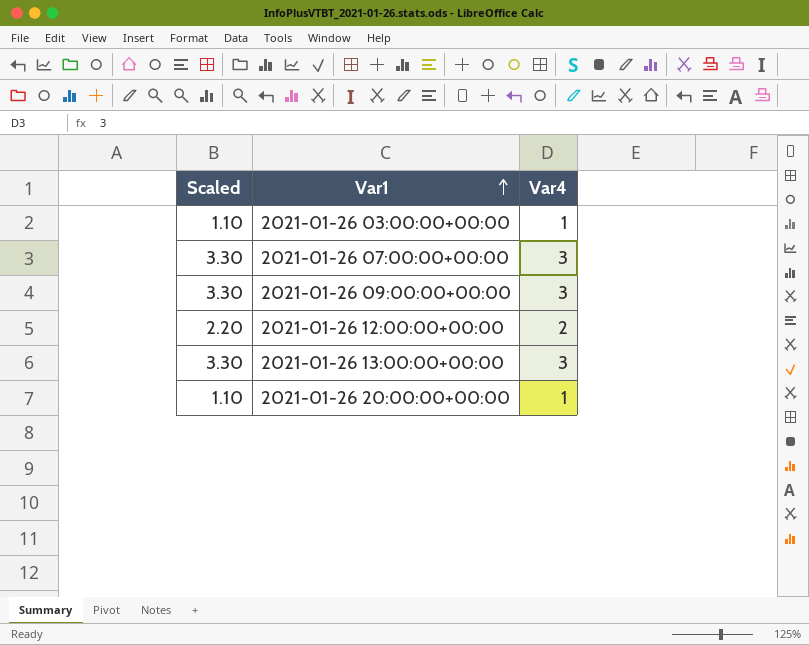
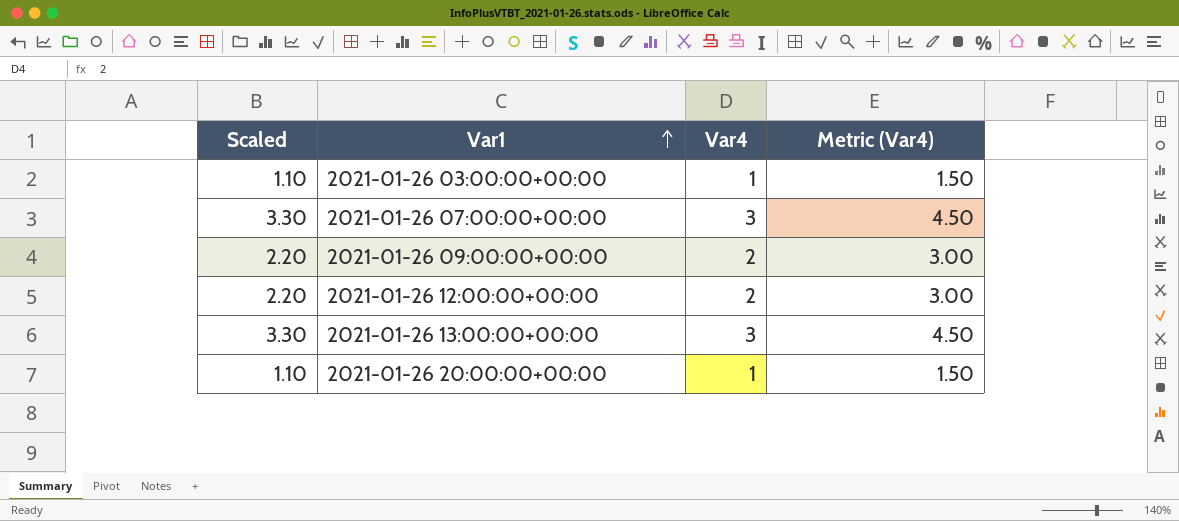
column Metric (Var4) | formula: none -> [Var4] * 1.5
2021-01-26 09:00:00+00:00 | Scaled: 3.30 -> 2.20
2021-01-26 09:00:00+00:00 | Var4: 3 -> 2

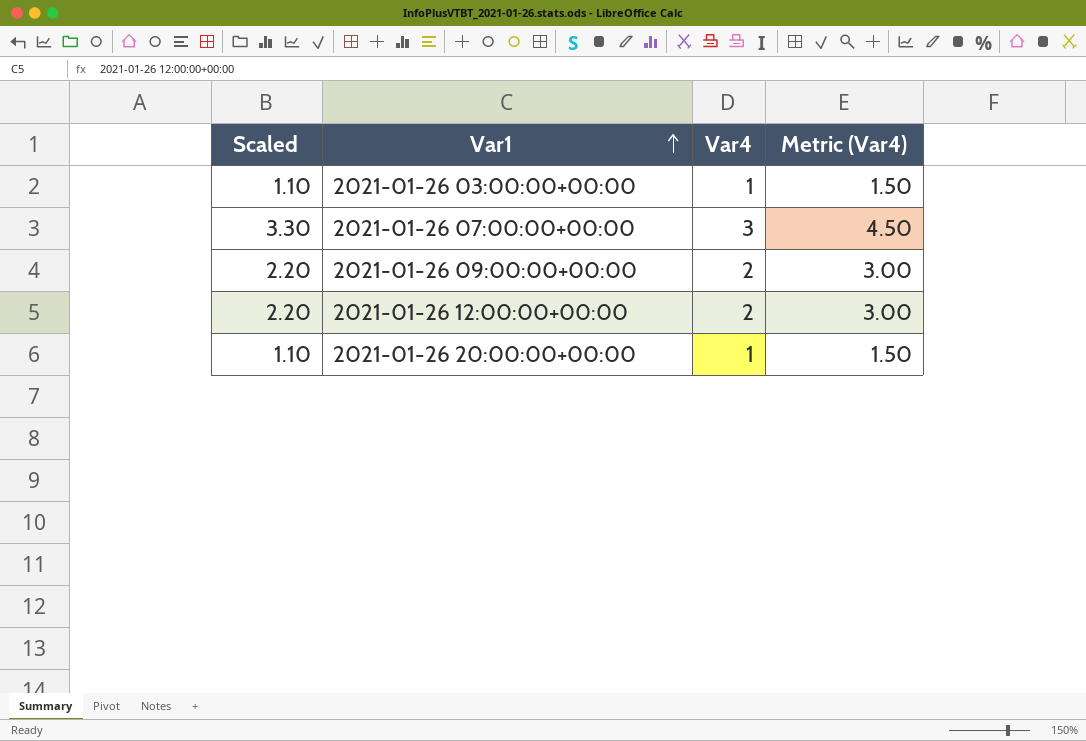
row 2021-01-26 13:00:00+00:00: 3.30 | 3 | 4.50 -> none

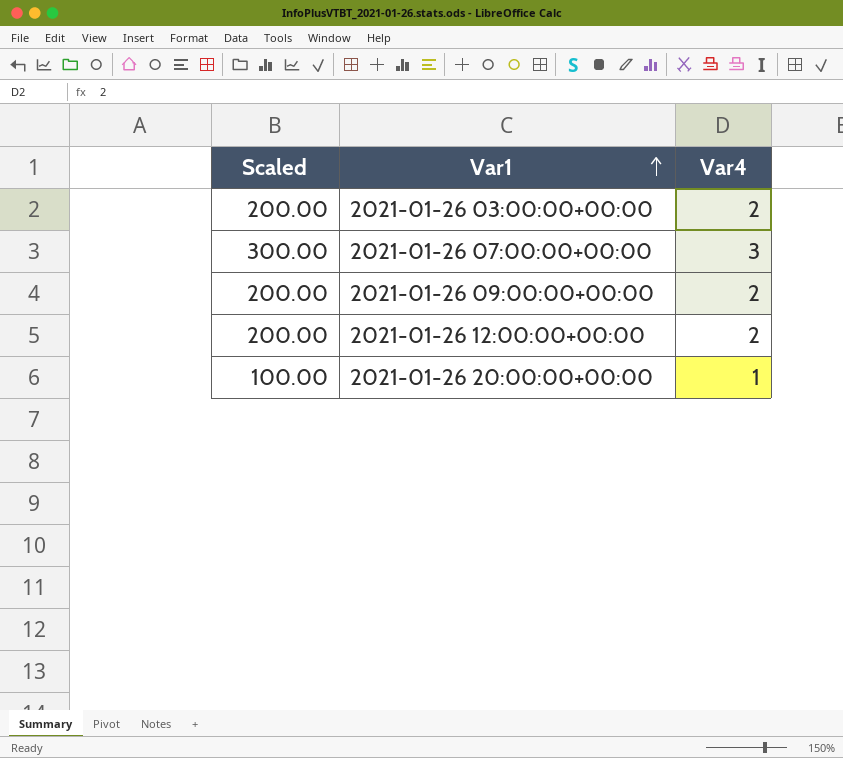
column Metric (Var4) | formula: [Var4] * 1.5 -> none
column Scaled | formula: [Var4] * 1.1 -> [Var4] * 100
2021-01-26 03:00:00+00:00 | Var4: 1 -> 2

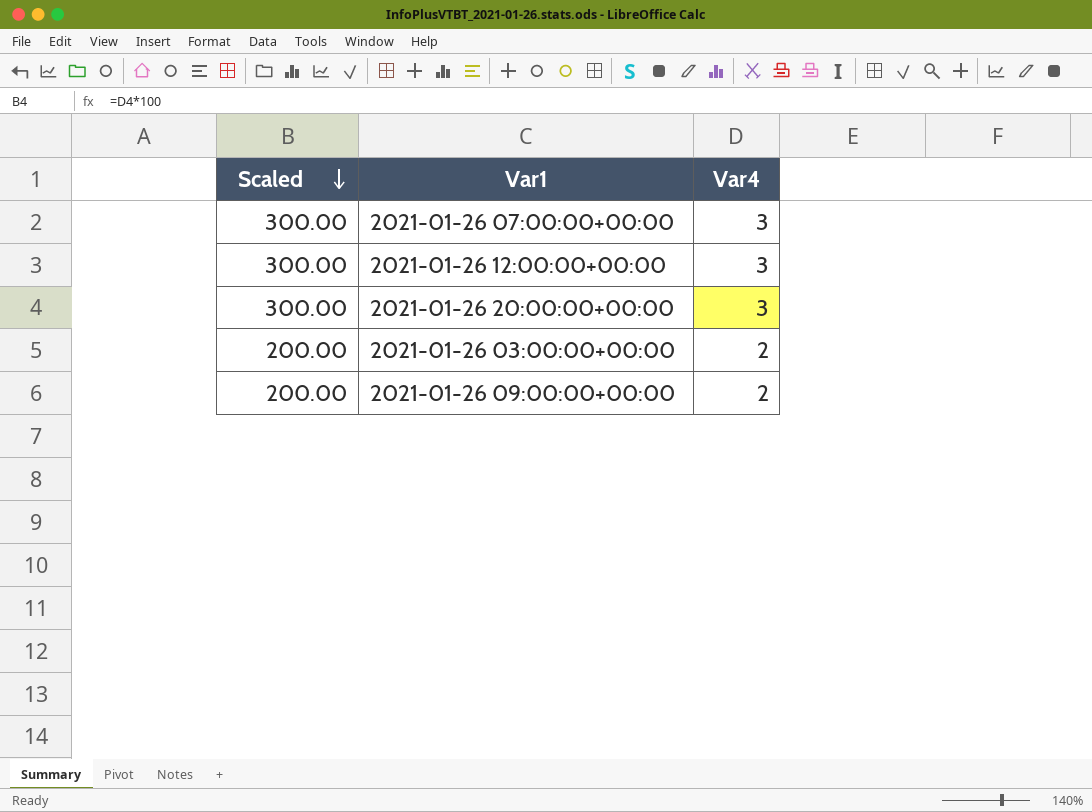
row order: Var1 ascending -> Scaled descending
2021-01-26 12:00:00+00:00 | Scaled: 200.00 -> 300.00
2021-01-26 12:00:00+00:00 | Var4: 2 -> 3
2021-01-26 20:00:00+00:00 | Scaled: 100.00 -> 300.00
2021-01-26 20:00:00+00:00 | Var4: 1 -> 3

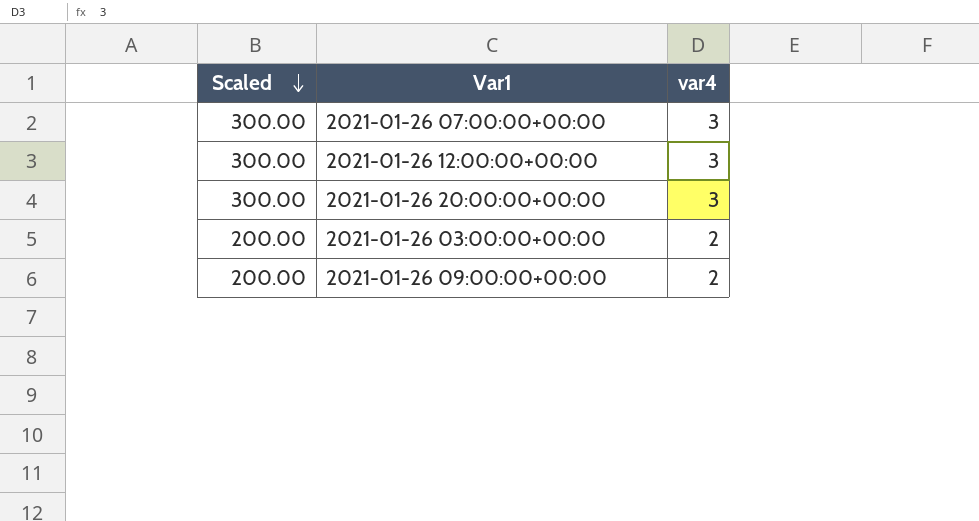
column name: Var4 -> var4

